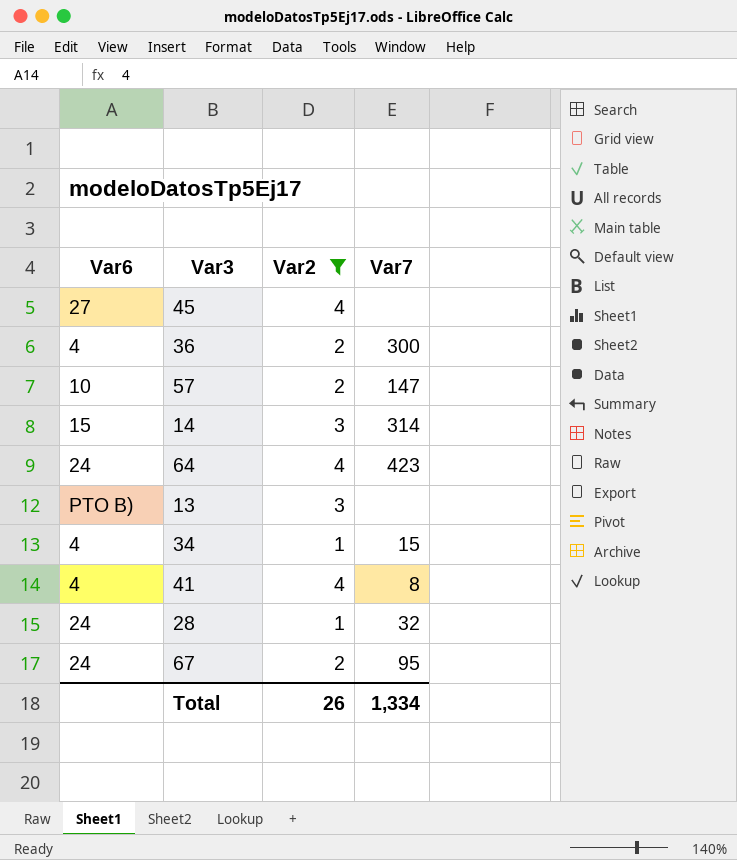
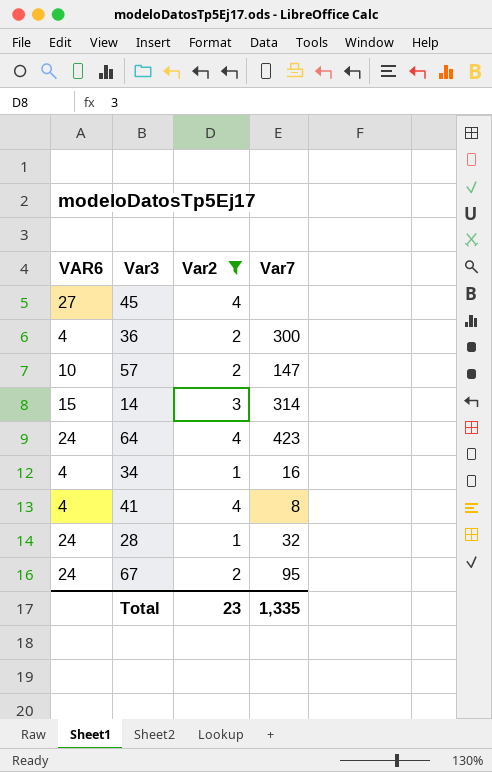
column name: Var6 -> VAR6
row 13: PTO B) | 3 | none -> none
34 | Var7: 15 -> 16
Total | Var2: 26 -> 23
Total | Var7: 1,334 -> 1,335

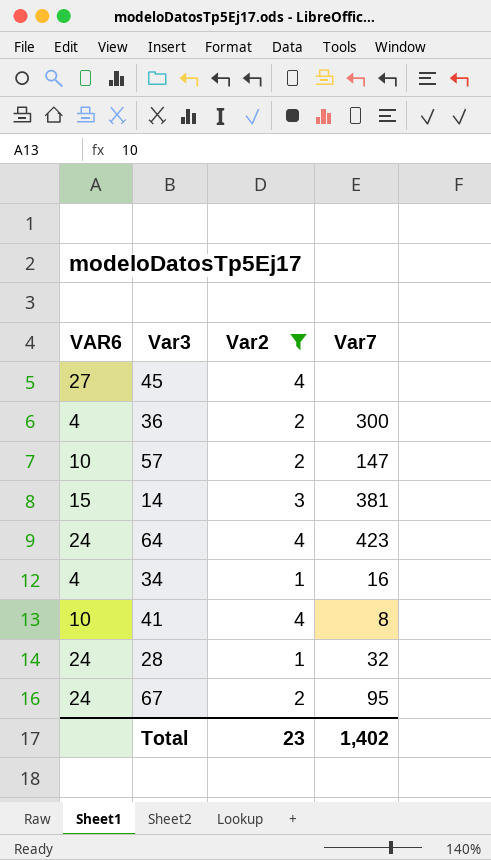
14 | Var7: 314 -> 381
41 | VAR6: 4 -> 10
Total | Var7: 1,335 -> 1,402

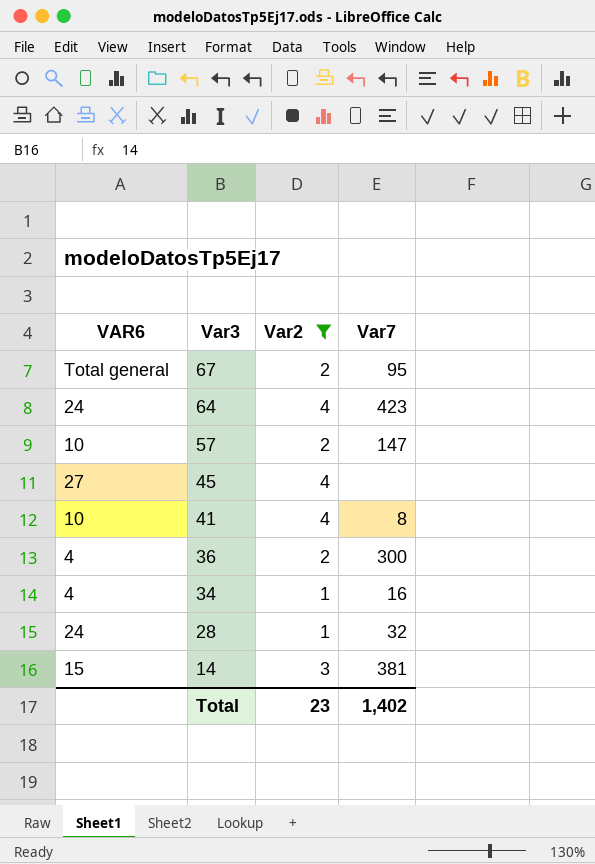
row order: none -> Var3 descending
67 | VAR6: 24 -> Total general

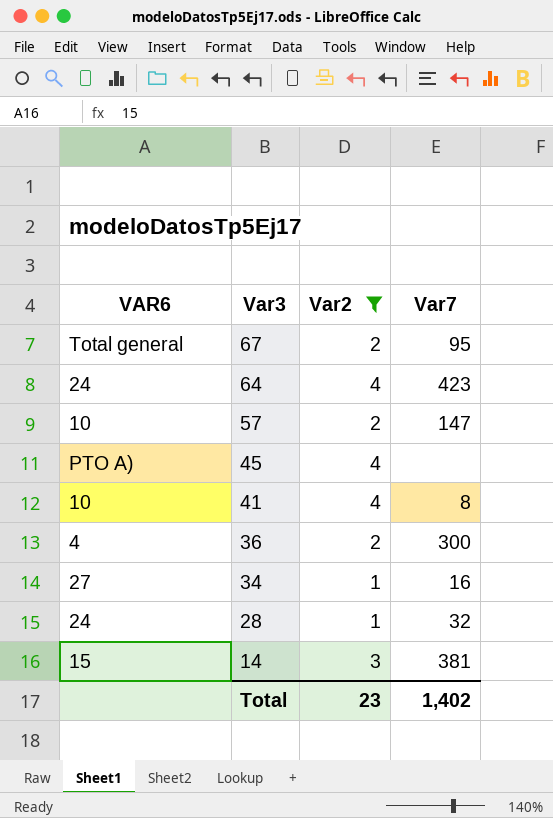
45 | VAR6: 27 -> PTO A)
34 | VAR6: 4 -> 27

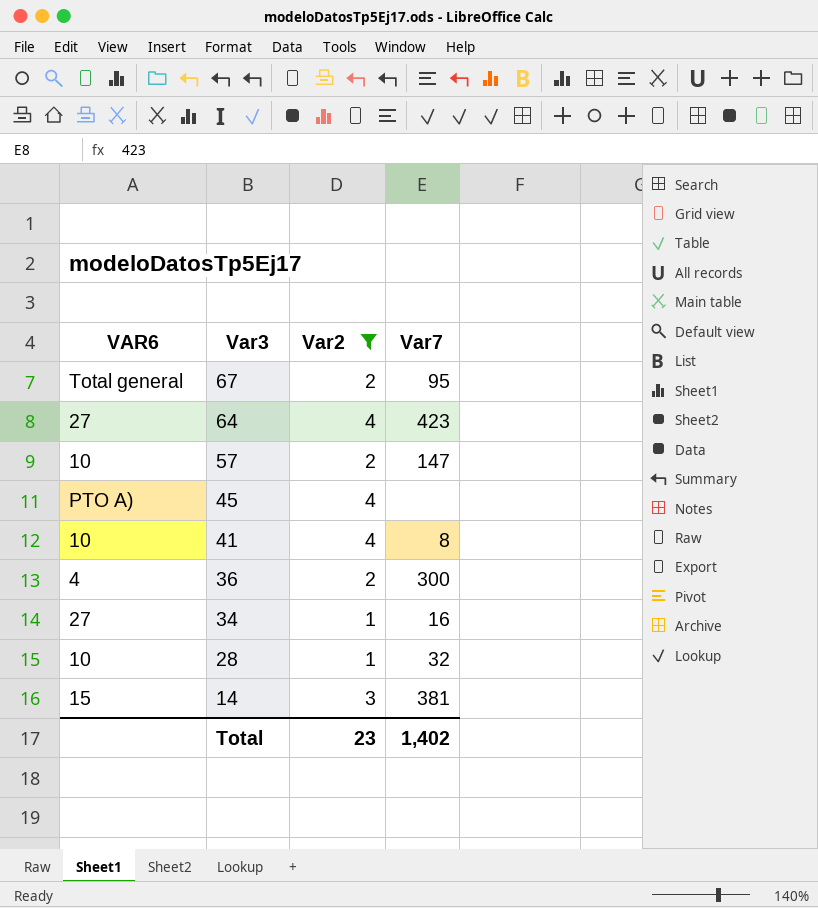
64 | VAR6: 24 -> 27
28 | VAR6: 24 -> 10

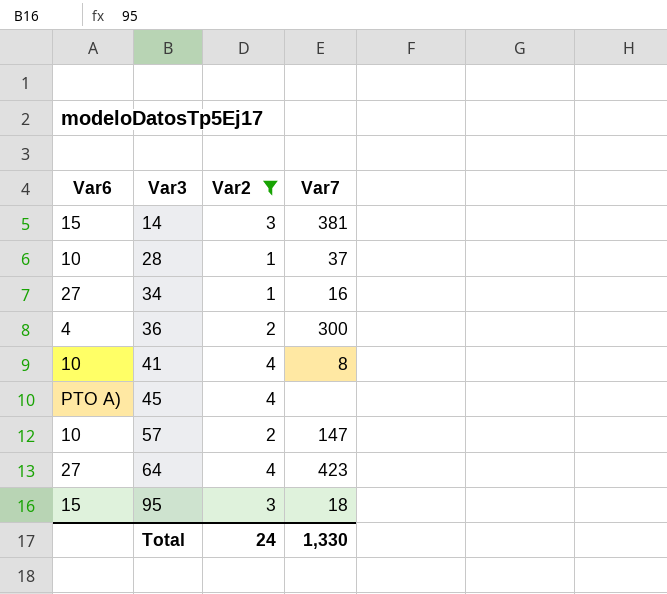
row order: Var3 descending -> Var3 ascending
column name: VAR6 -> Var6
row 67: Total general | 2 | 95 -> none
28 | Var7: 32 -> 37
row 95: none -> 15 | 3 | 18
Total | Var2: 23 -> 24
Total | Var7: 1,402 -> 1,330

